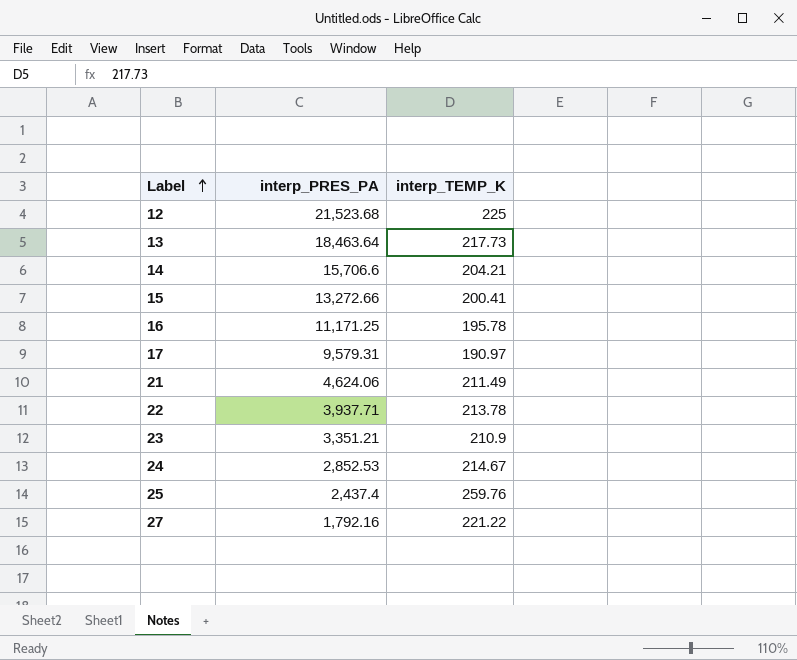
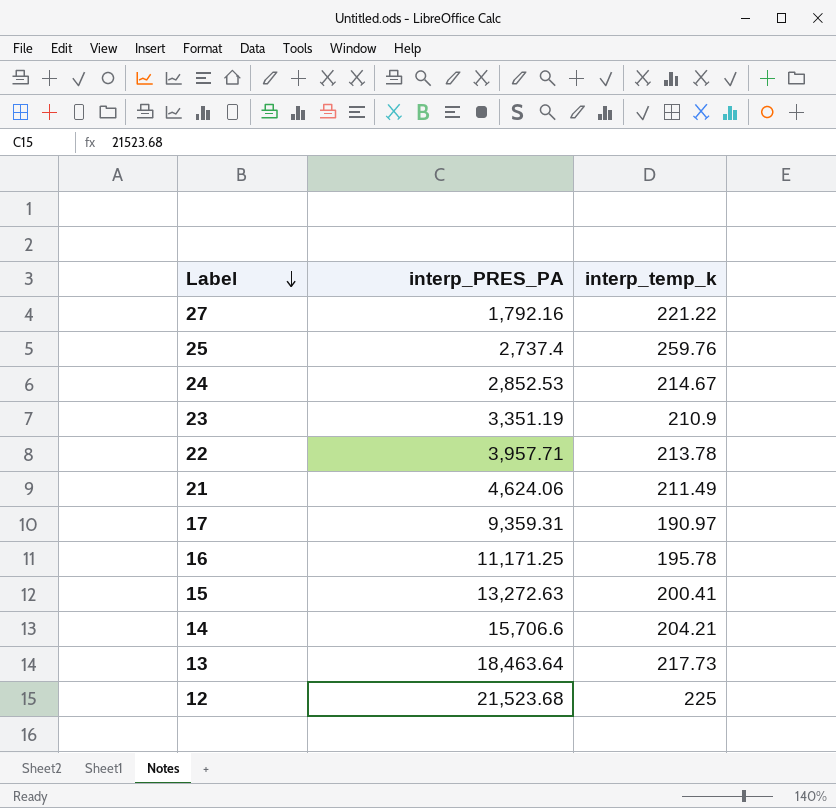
row order: Label ascending -> Label descending
column name: interp_TEMP_K -> interp_temp_k
25 | interp_PRES_PA: 2,437.4 -> 2,737.4
23 | interp_PRES_PA: 3,351.21 -> 3,351.19
22 | interp_PRES_PA: 3,937.71 -> 3,957.71
17 | interp_PRES_PA: 9,579.31 -> 9,359.31
15 | interp_PRES_PA: 13,272.66 -> 13,272.63

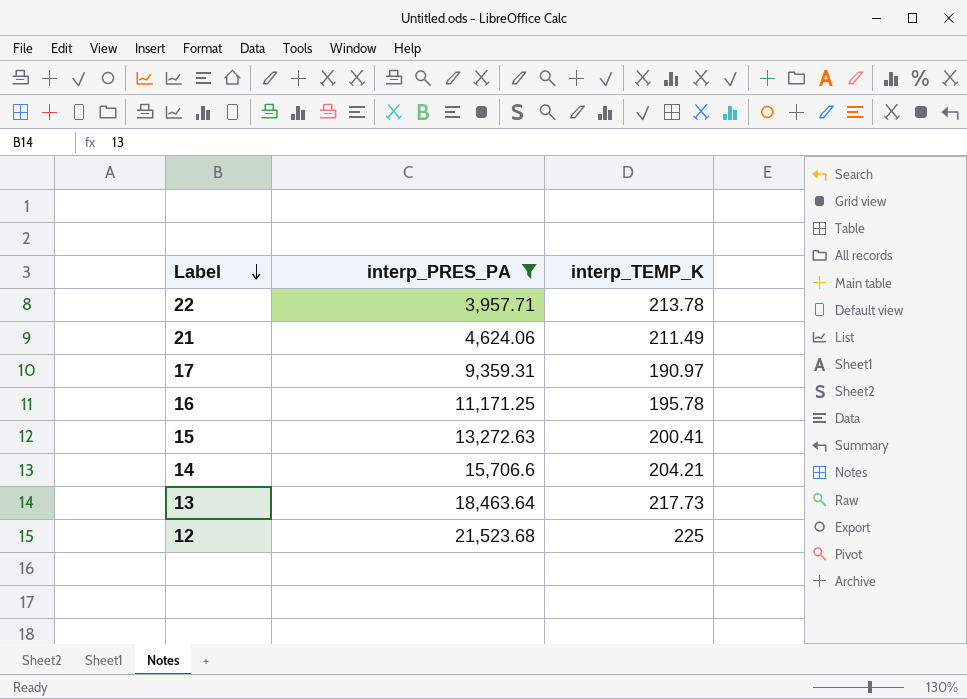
filter: none -> interp_PRES_PA >= 3,957.71
column name: interp_temp_k -> interp_TEMP_K

